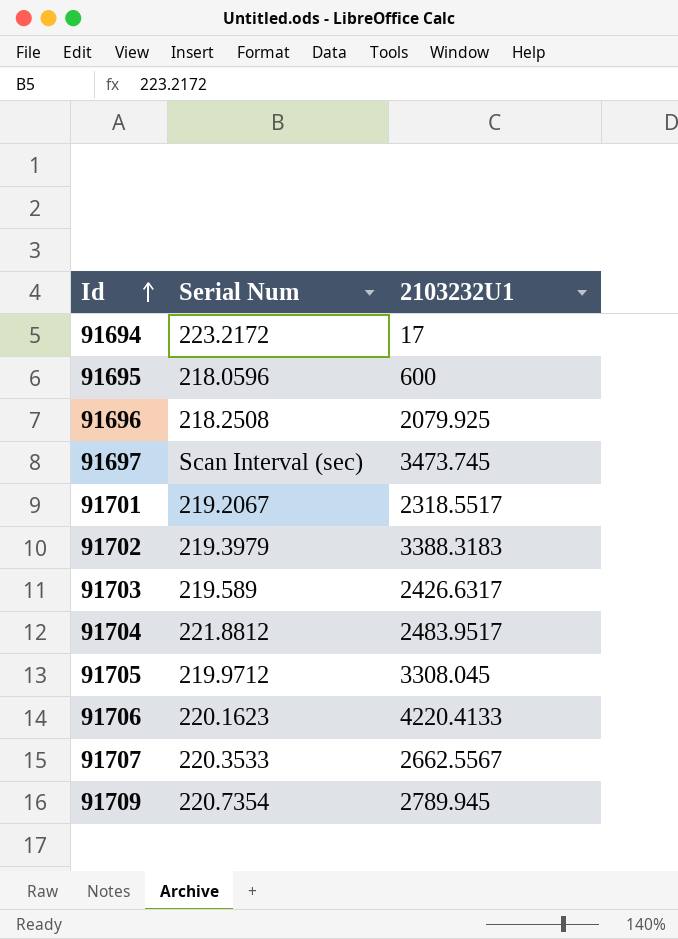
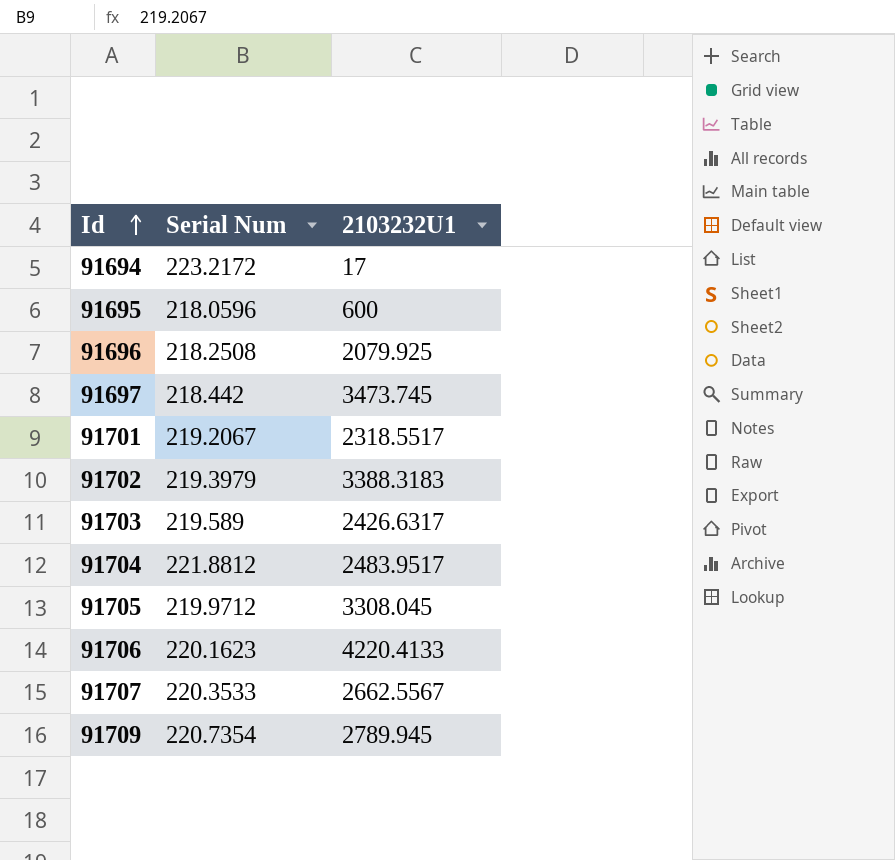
91697 | Serial Num: Scan Interval (sec) -> 218.442

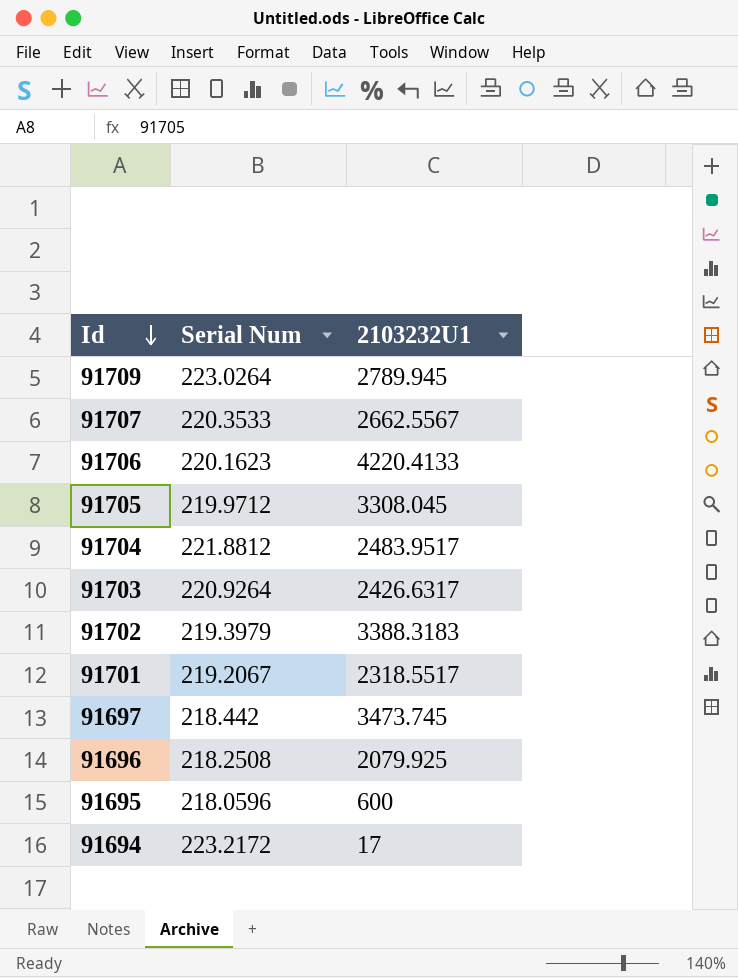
row order: Id ascending -> Id descending
91709 | Serial Num: 220.7354 -> 223.0264
91703 | Serial Num: 219.589 -> 220.9264

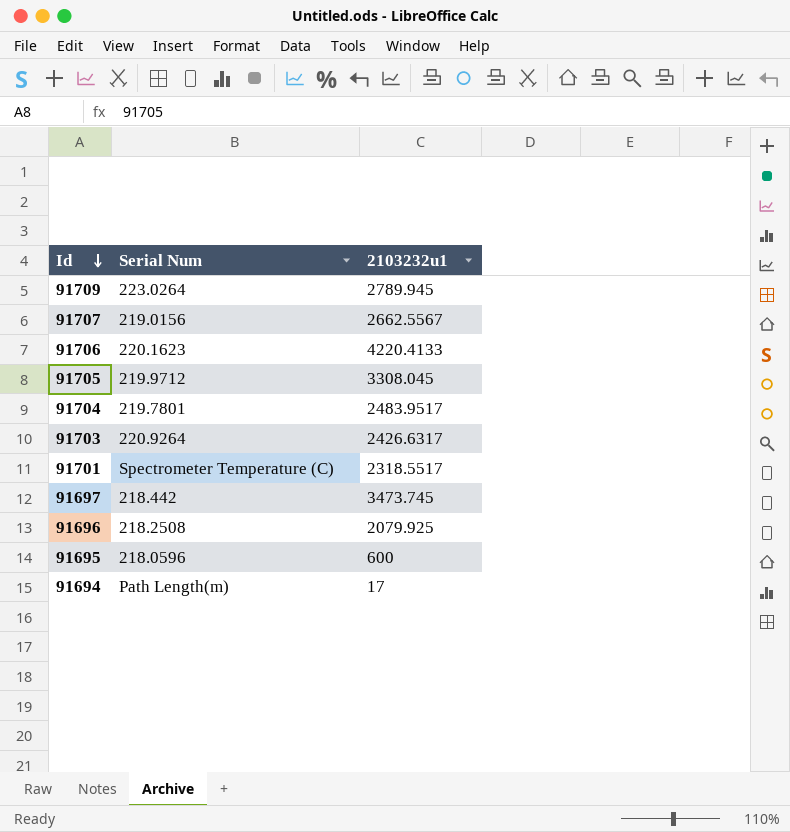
column name: 2103232U1 -> 2103232u1
row 91702: 219.3979 | 3388.3183 -> none
91707 | Serial Num: 220.3533 -> 219.0156
91704 | Serial Num: 221.8812 -> 219.7801
91701 | Serial Num: 219.2067 -> Spectrometer Temperature (C)
91694 | Serial Num: 223.2172 -> Path Length(m)

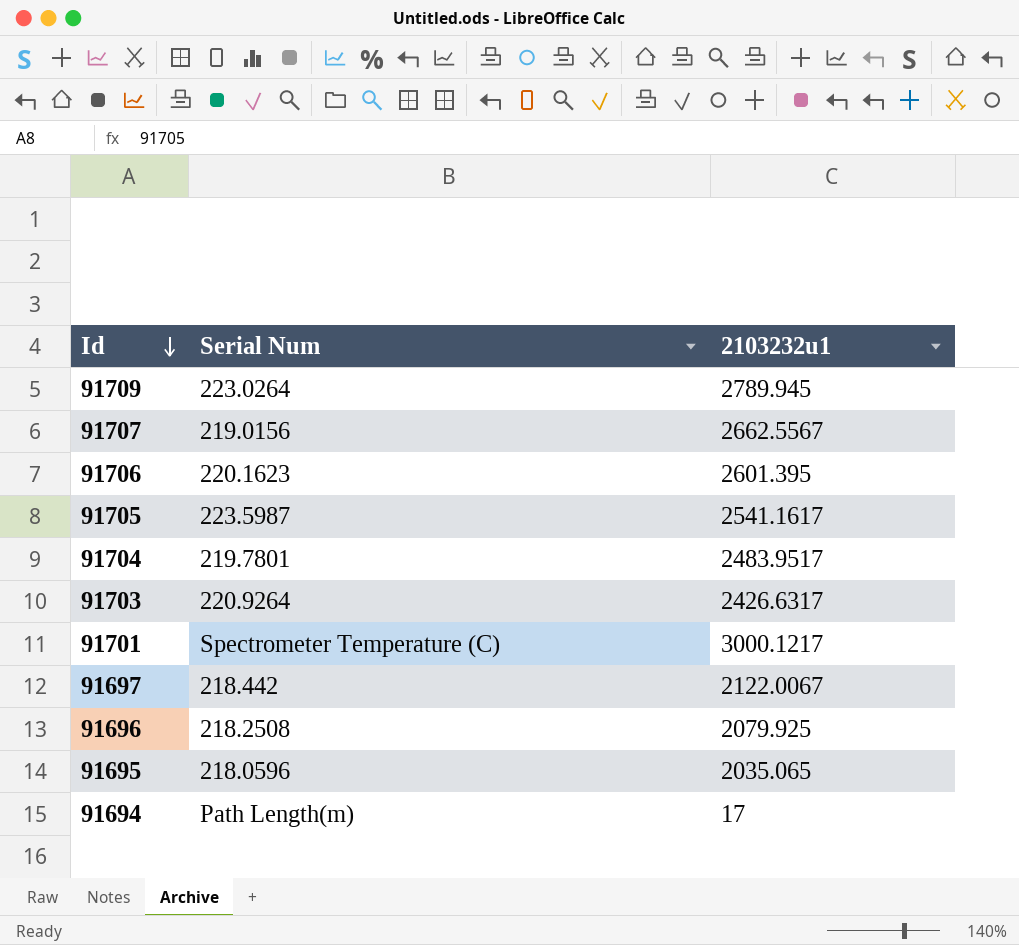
91706 | 2103232u1: 4220.4133 -> 2601.395
91705 | Serial Num: 219.9712 -> 223.5987
91705 | 2103232u1: 3308.045 -> 2541.1617
91701 | 2103232u1: 2318.5517 -> 3000.1217
91697 | 2103232u1: 3473.745 -> 2122.0067
91695 | 2103232u1: 600 -> 2035.065

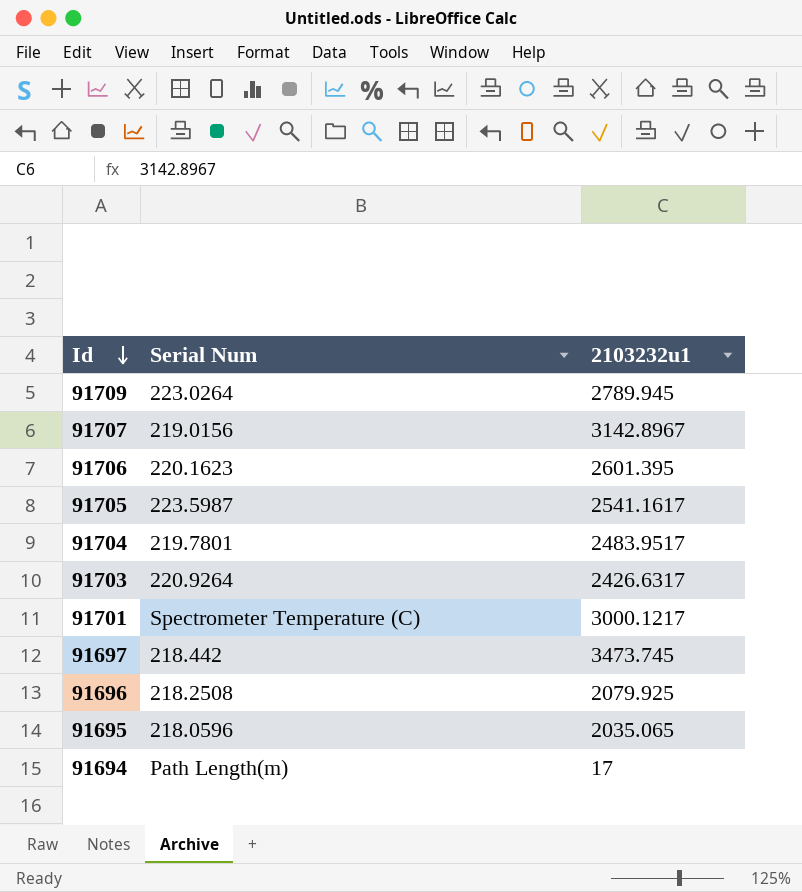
91707 | 2103232u1: 2662.5567 -> 3142.8967
91697 | 2103232u1: 2122.0067 -> 3473.745

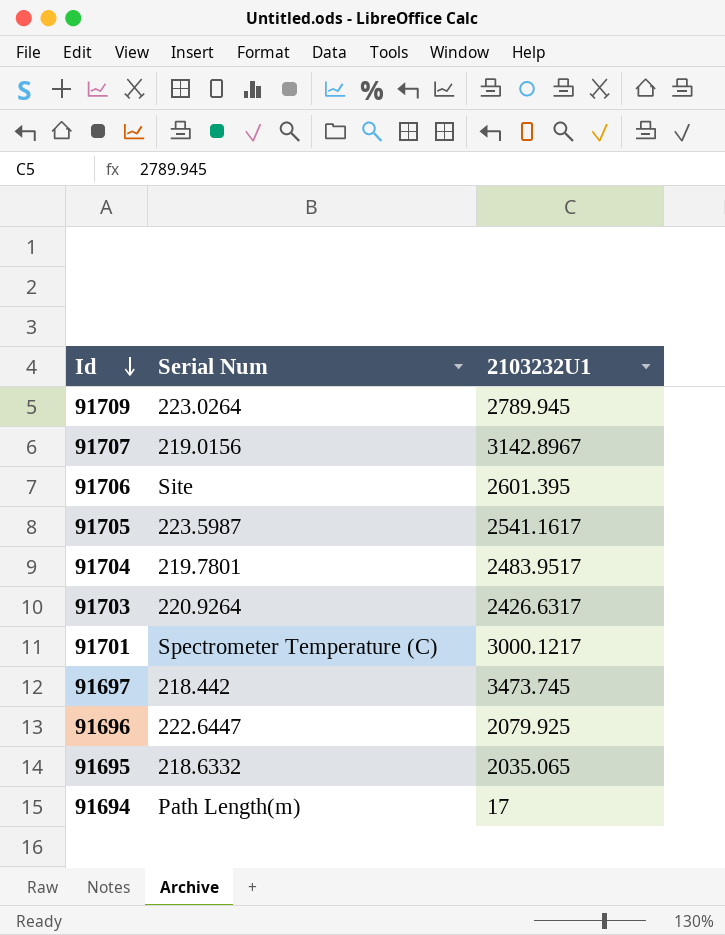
column name: 2103232u1 -> 2103232U1
91706 | Serial Num: 220.1623 -> Site
91696 | Serial Num: 218.2508 -> 222.6447
91695 | Serial Num: 218.0596 -> 218.6332

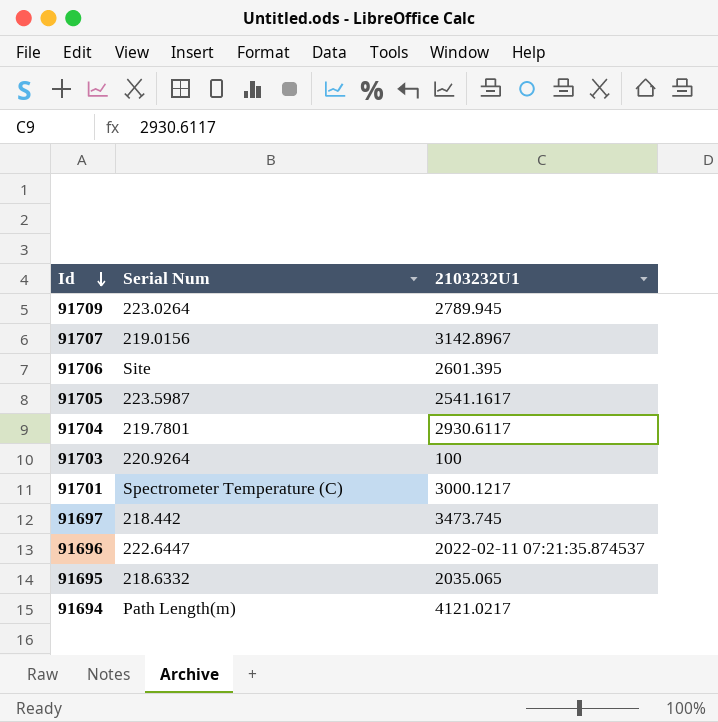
91704 | 2103232U1: 2483.9517 -> 2930.6117
91703 | 2103232U1: 2426.6317 -> 100
91696 | 2103232U1: 2079.925 -> 2022-02-11 07:21:35.874537
91694 | 2103232U1: 17 -> 4121.0217

